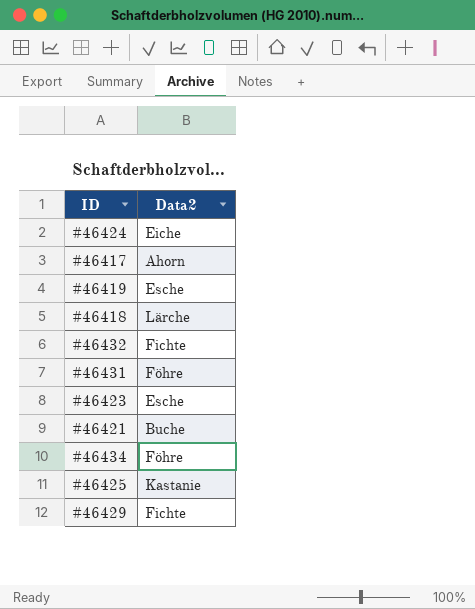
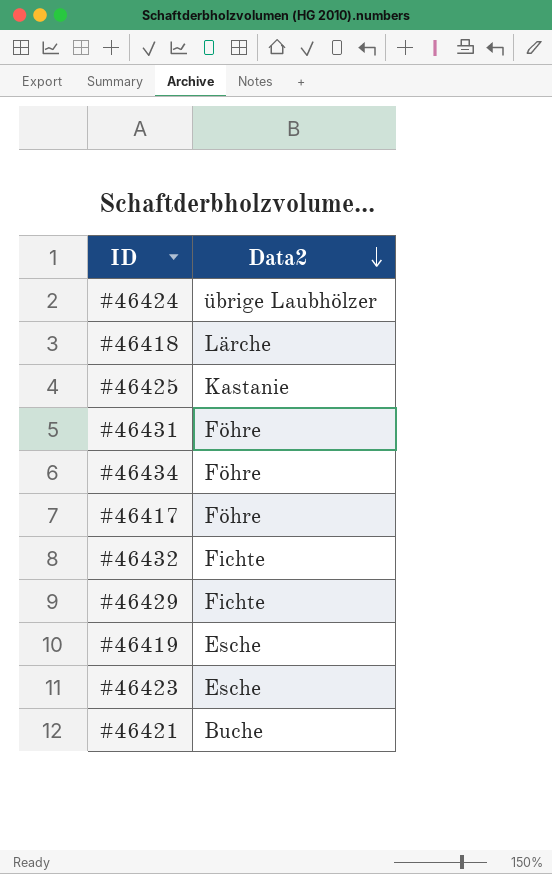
row order: none -> Data2 descending
#46424 | Data2: Eiche -> übrige Laubhölzer
#46417 | Data2: Ahorn -> Föhre

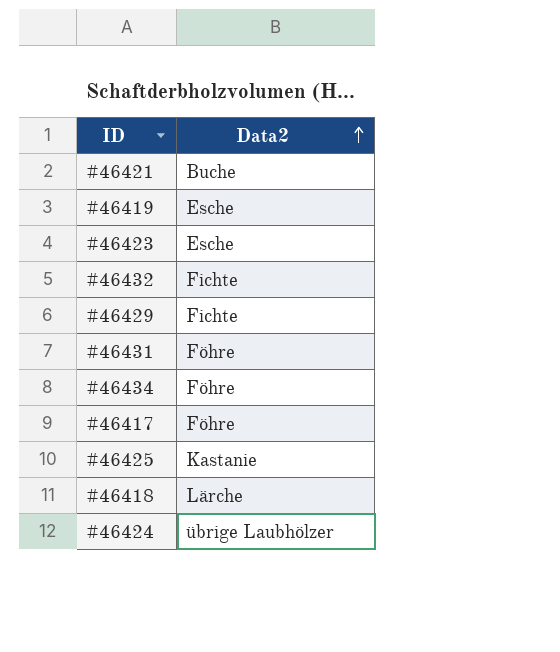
row order: Data2 descending -> Data2 ascending

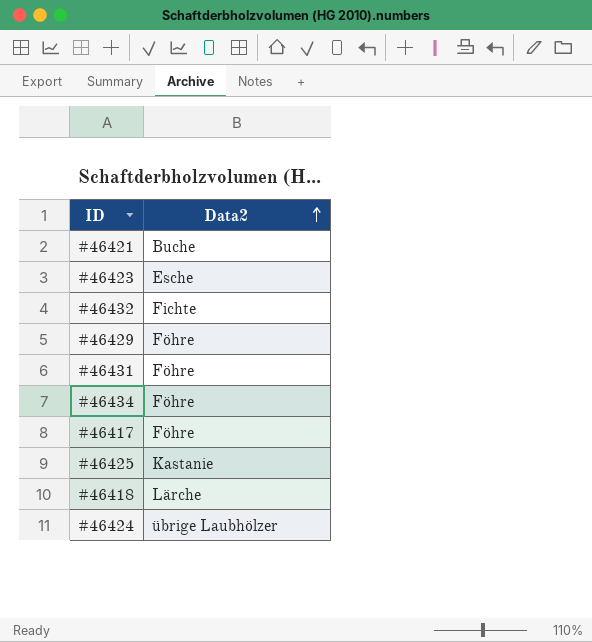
row #46419: Esche -> none
#46429 | Data2: Fichte -> Föhre

